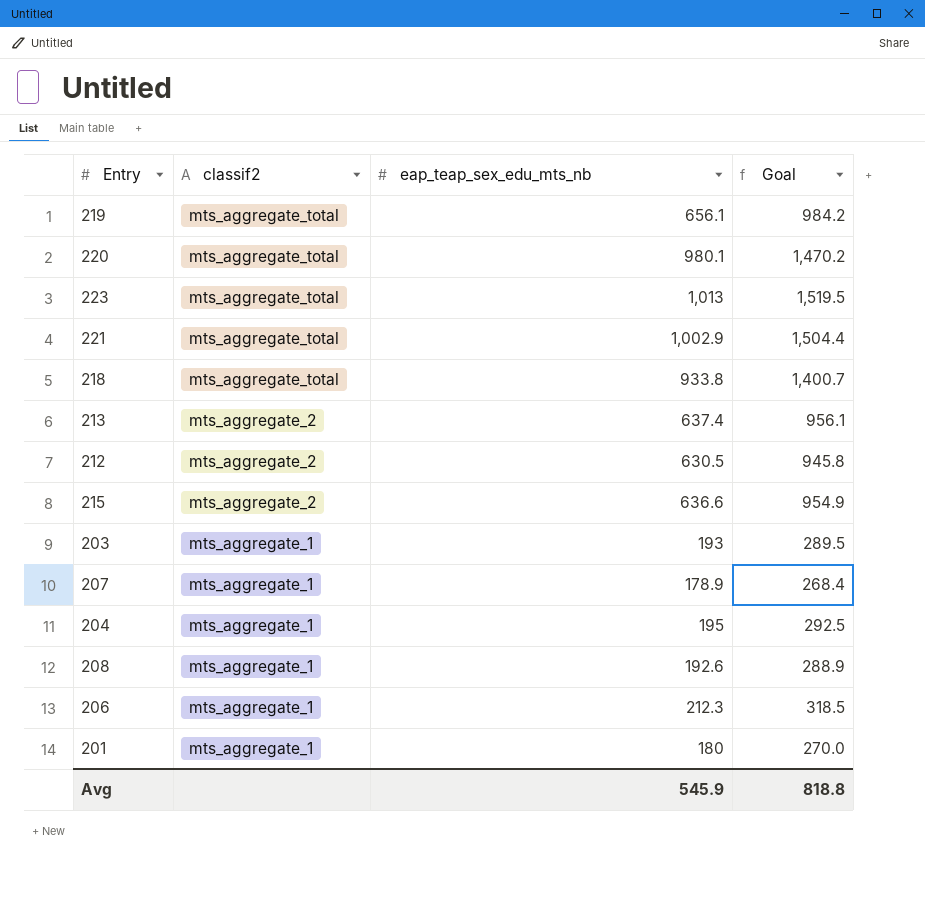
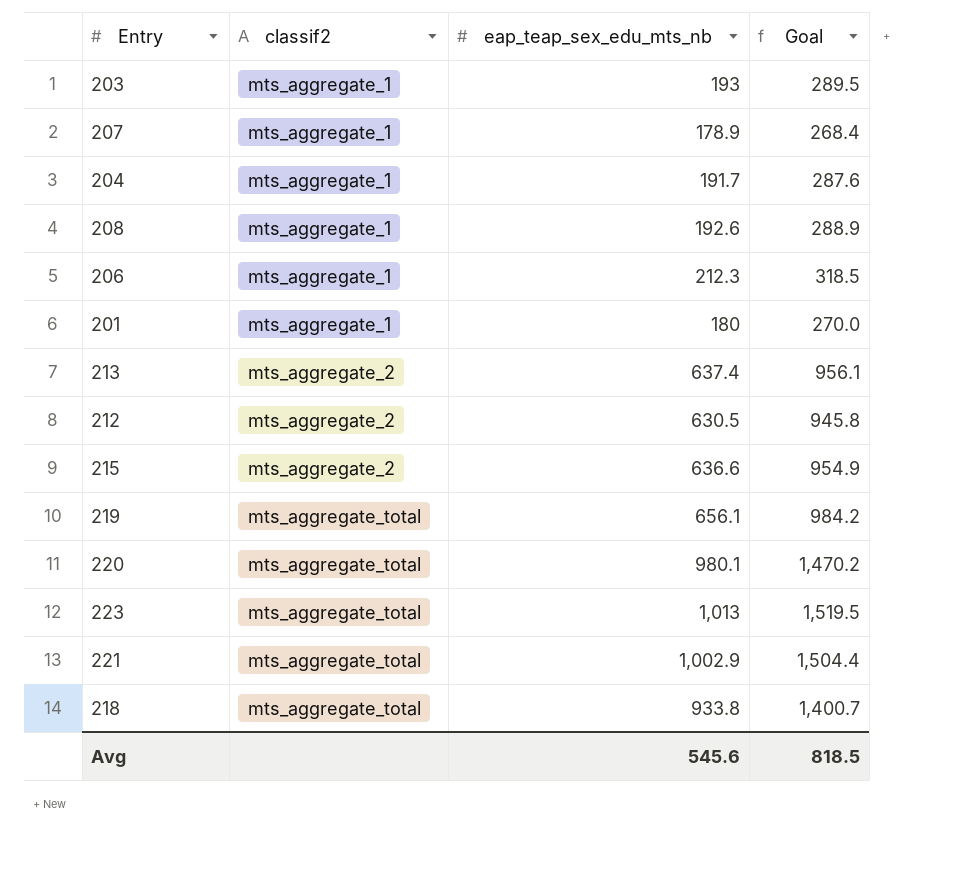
row order: classif2 descending -> classif2 ascending
204 | eap_teap_sex_edu_mts_nb: 195 -> 191.7
204 | Goal: 292.5 -> 287.6
Avg | eap_teap_sex_edu_mts_nb: 545.9 -> 545.6
Avg | Goal: 818.8 -> 818.5

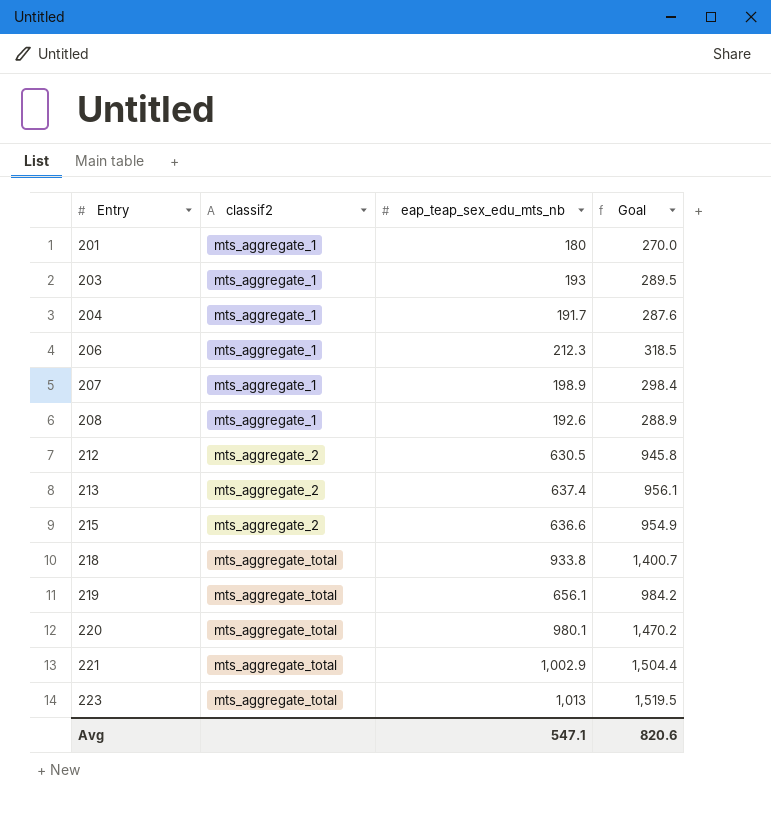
row order: classif2 ascending -> Entry ascending
207 | eap_teap_sex_edu_mts_nb: 178.9 -> 198.9
207 | Goal: 268.4 -> 298.4
Avg | eap_teap_sex_edu_mts_nb: 545.6 -> 547.1
Avg | Goal: 818.5 -> 820.6

